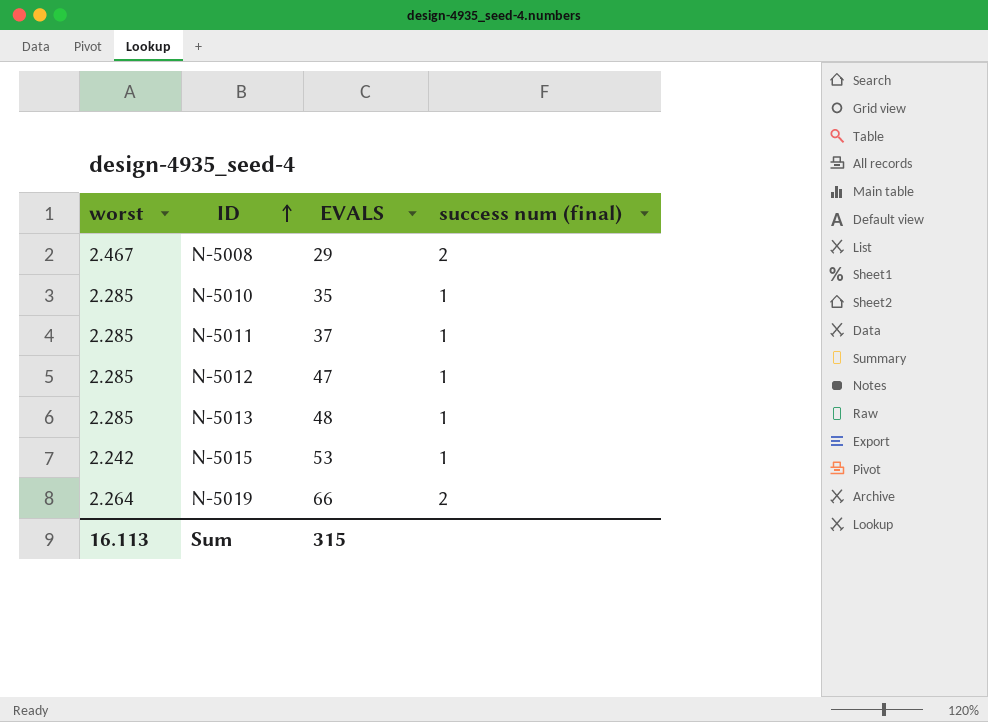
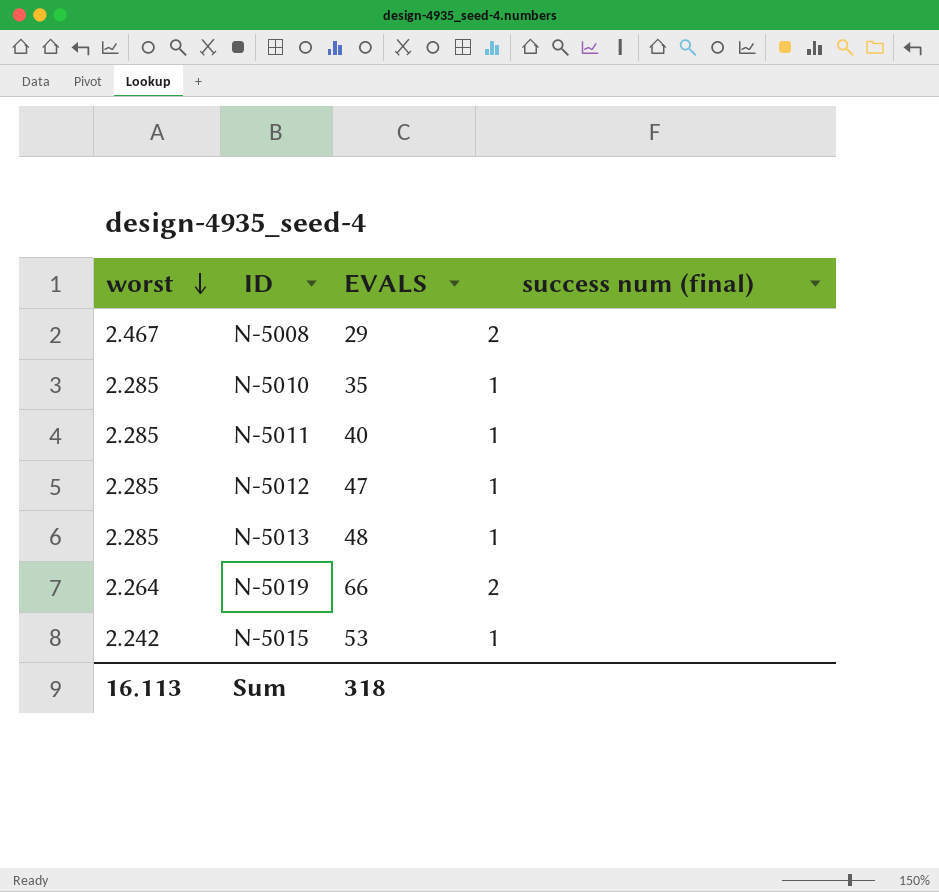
row order: ID ascending -> worst descending
N-5011 | EVALS: 37 -> 40
Sum | EVALS: 315 -> 318

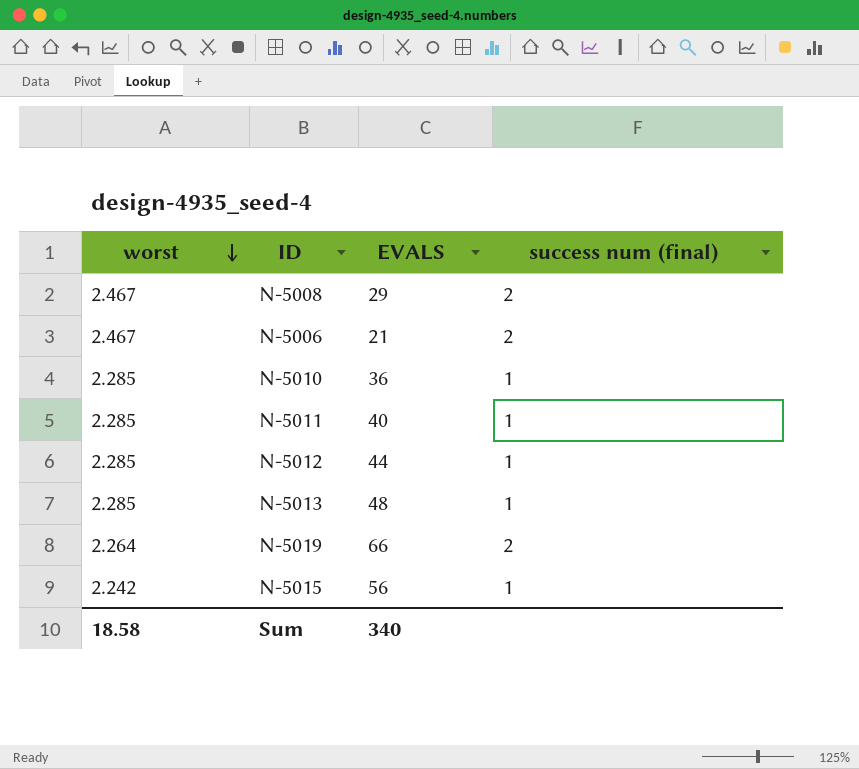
row N-5006: none -> 2.467 | 21 | 2
N-5010 | EVALS: 35 -> 36
N-5012 | EVALS: 47 -> 44
N-5015 | EVALS: 53 -> 56
Sum | worst: 16.113 -> 18.58
Sum | EVALS: 318 -> 340

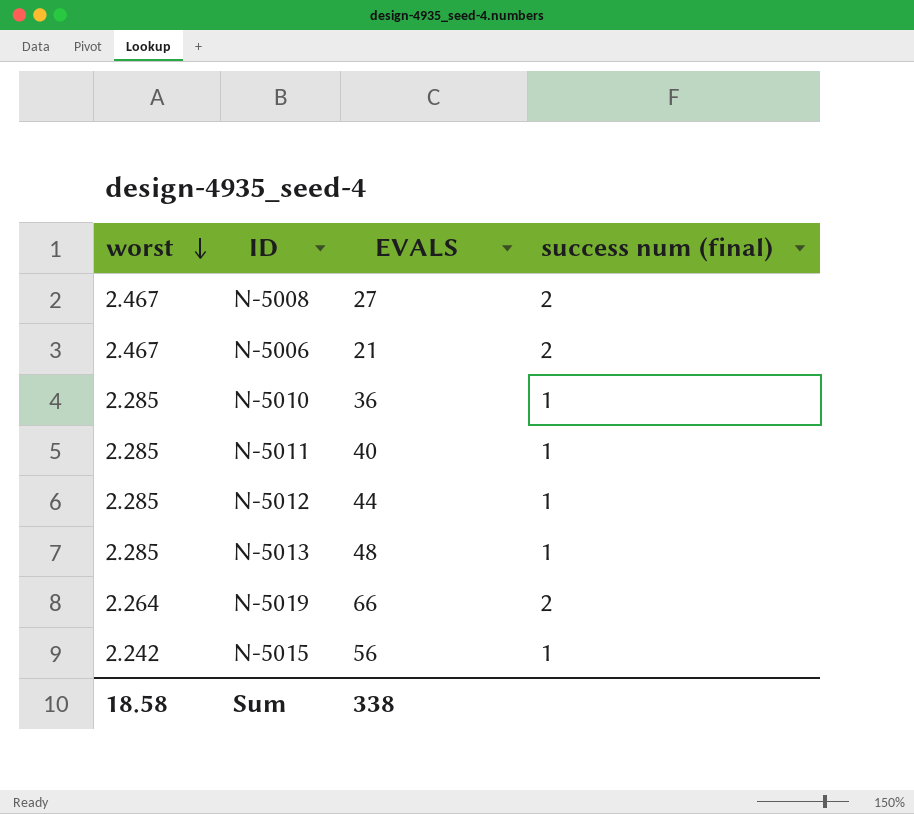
N-5008 | EVALS: 29 -> 27
Sum | EVALS: 340 -> 338

